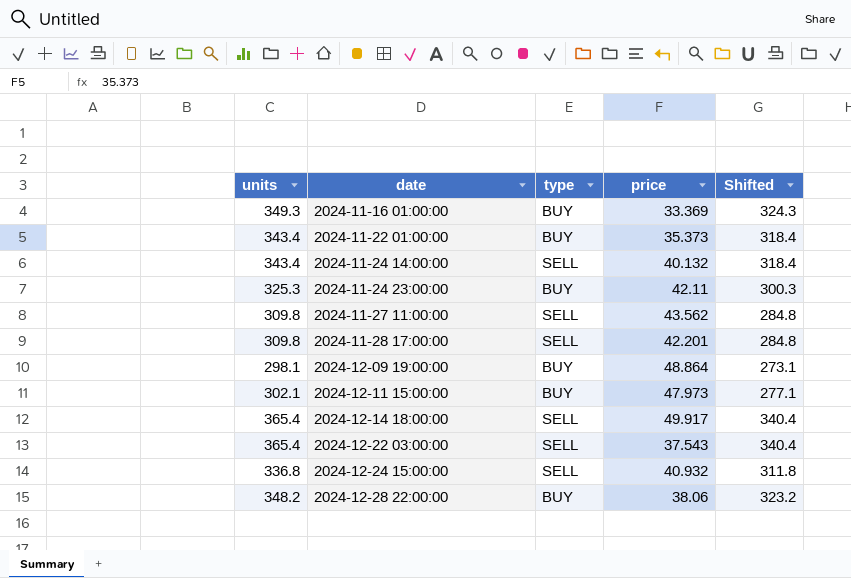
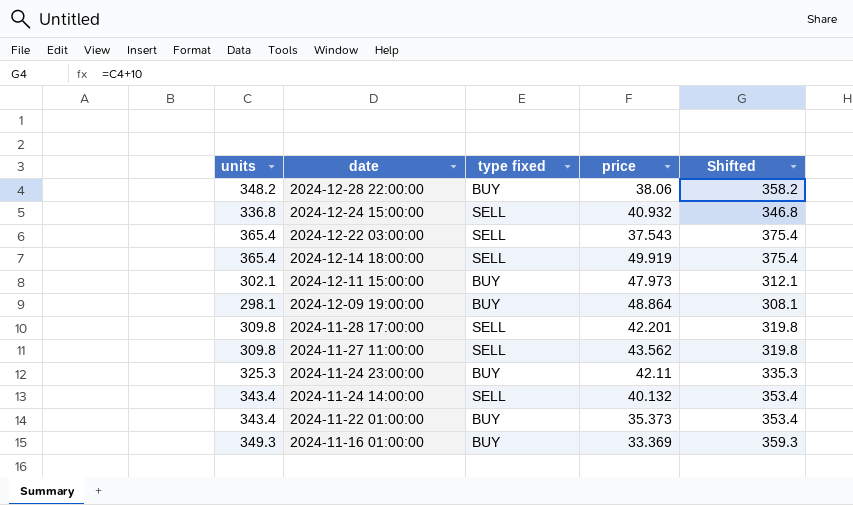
row order: date ascending -> date descending
column name: type -> type fixed
column Shifted | formula: [units] - 25 -> [units] + 10
2024-12-14 18:00:00 | price: 49.917 -> 49.919

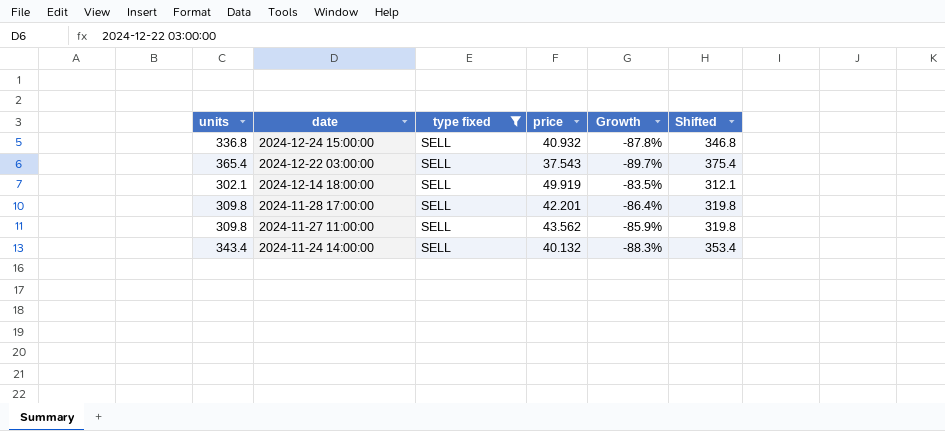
filter: none -> type fixed = SELL
column Growth | formula: none -> ([price] - [units]) / [units]
2024-12-14 18:00:00 | units: 365.4 -> 302.1
2024-12-14 18:00:00 | Shifted: 375.4 -> 312.1

